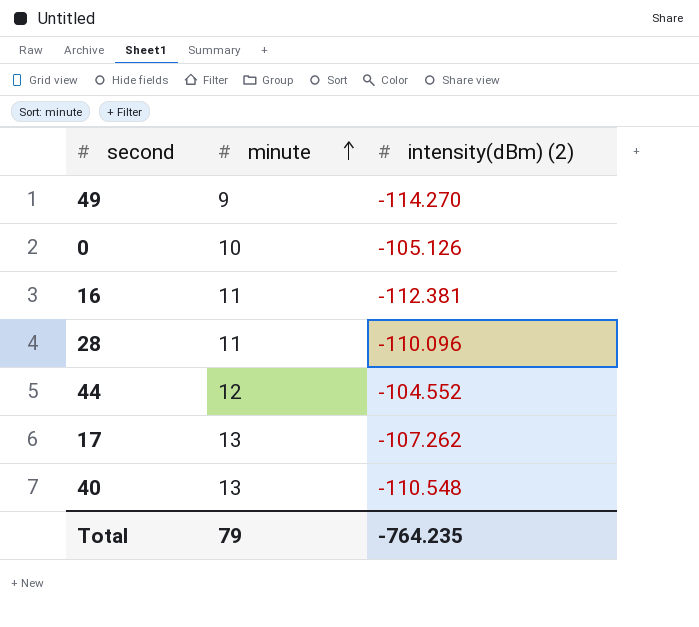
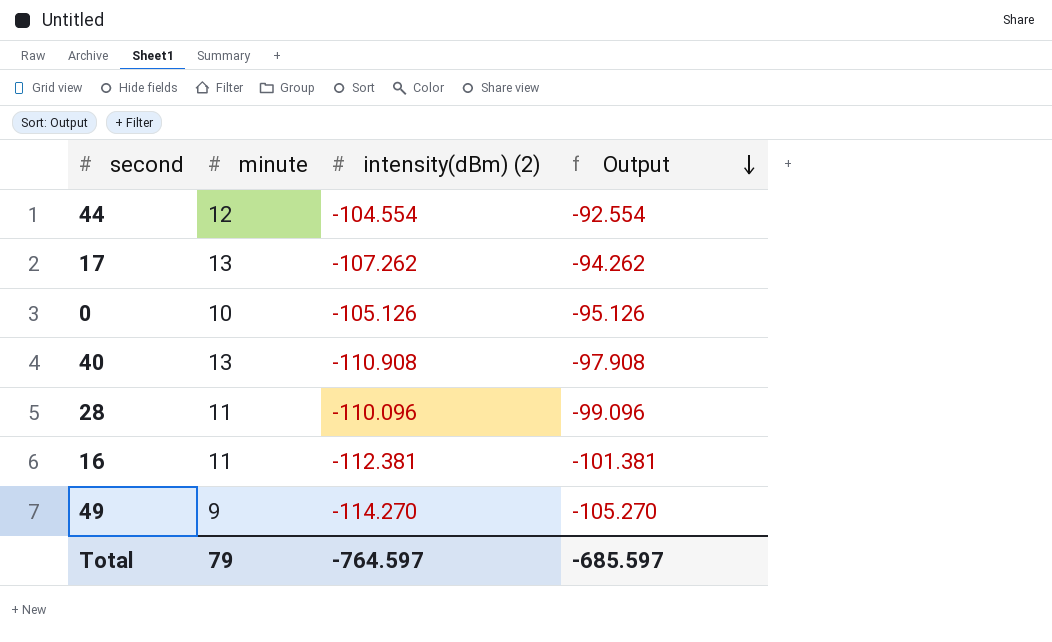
row order: minute ascending -> Output descending
column Output | formula: none -> [minute] + [intensity(dBm) (2)]
44 | intensity(dBm) (2): -104.552 -> -104.554
40 | intensity(dBm) (2): -110.548 -> -110.908
Total | intensity(dBm) (2): -764.235 -> -764.597

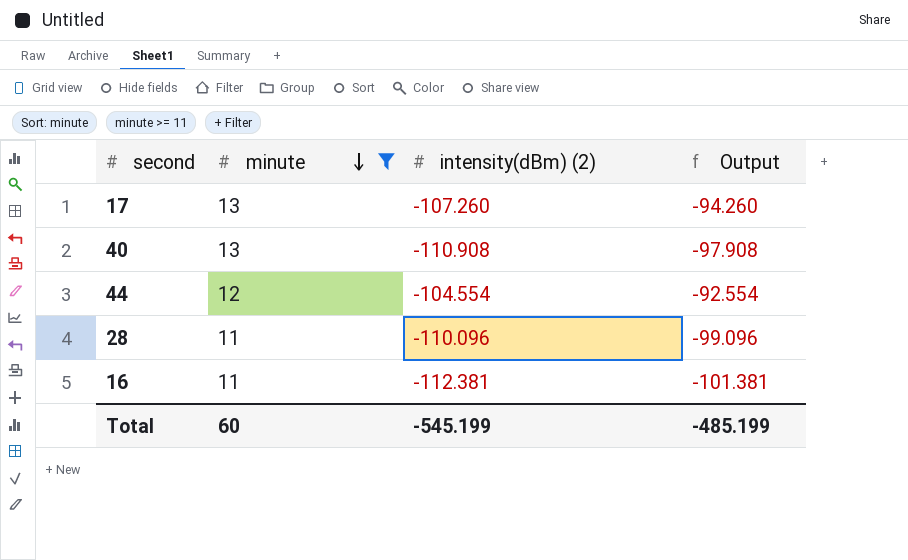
filter: none -> minute >= 11
row order: Output descending -> minute descending
17 | intensity(dBm) (2): -107.262 -> -107.260
17 | Output: -94.262 -> -94.260
Total | minute: 79 -> 60
Total | intensity(dBm) (2): -764.597 -> -545.199
Total | Output: -685.597 -> -485.199

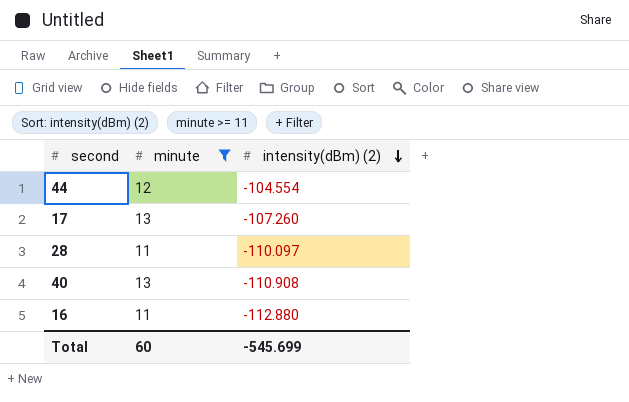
row order: minute descending -> intensity(dBm) (2) descending
column Output | formula: [minute] + [intensity(dBm) (2)] -> none
28 | intensity(dBm) (2): -110.096 -> -110.097
16 | intensity(dBm) (2): -112.381 -> -112.880
Total | intensity(dBm) (2): -545.199 -> -545.699

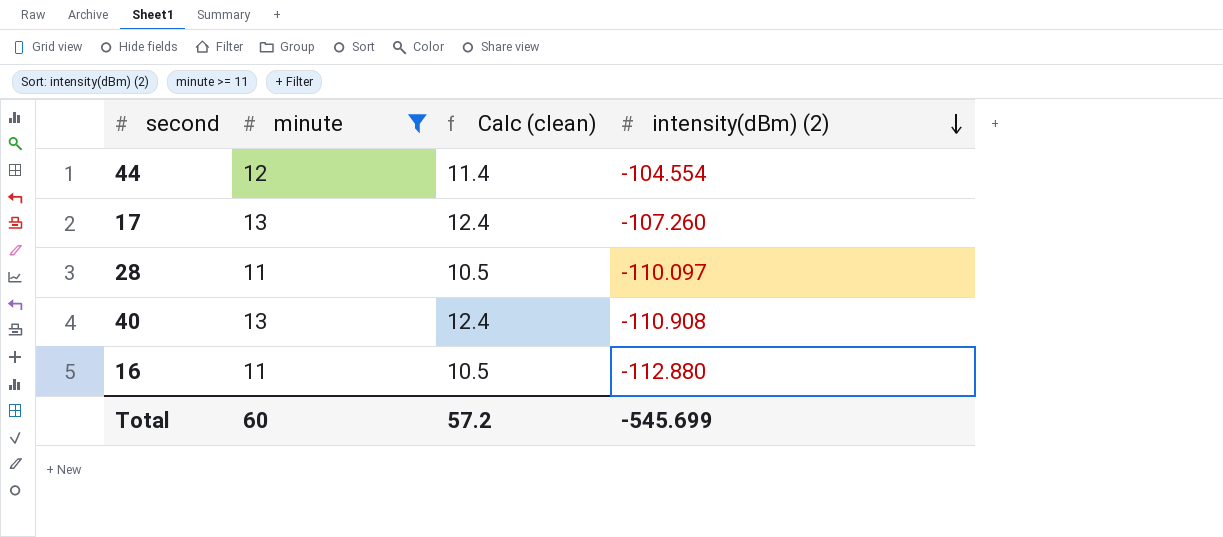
column Calc (clean) | formula: none -> [minute] * 0.95

